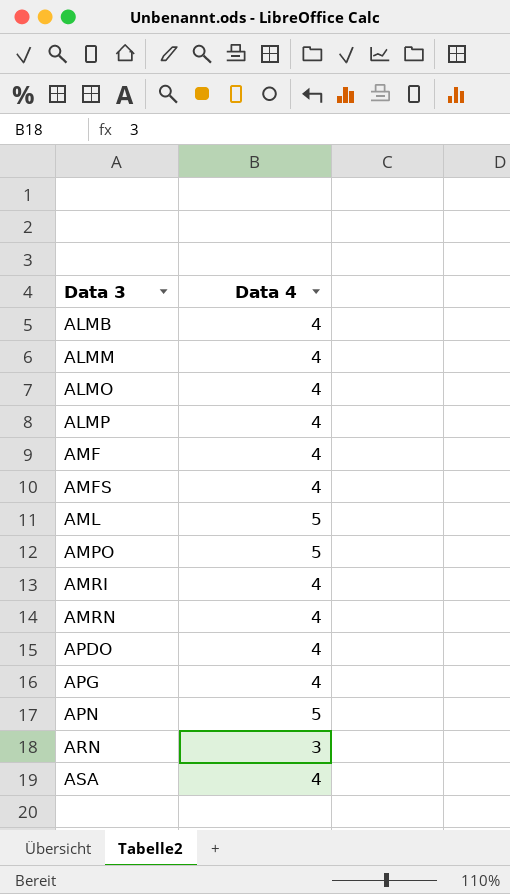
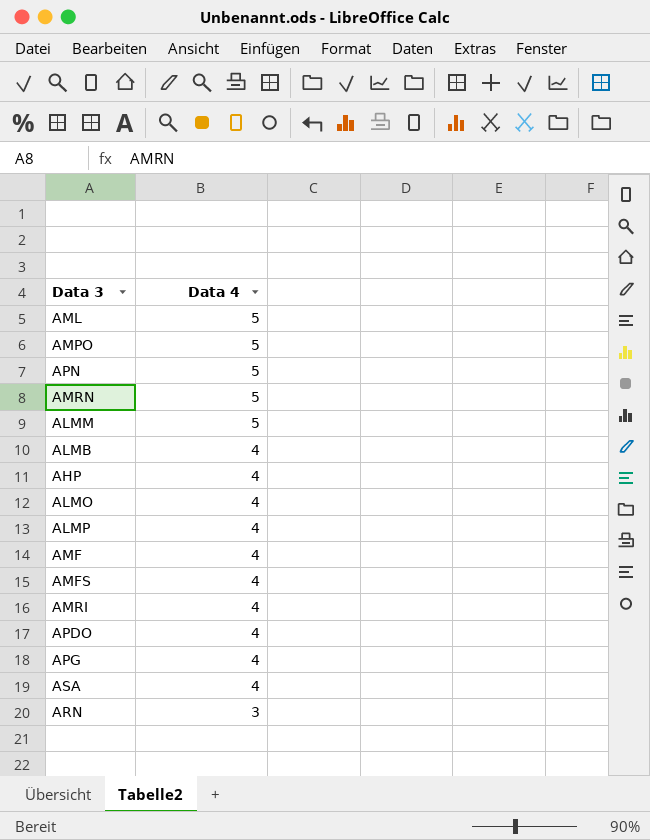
row order: Data 3 ascending -> Data 4 descending
AMRN | Data 4: 4 -> 5
ALMM | Data 4: 4 -> 5
row AHP: none -> 4

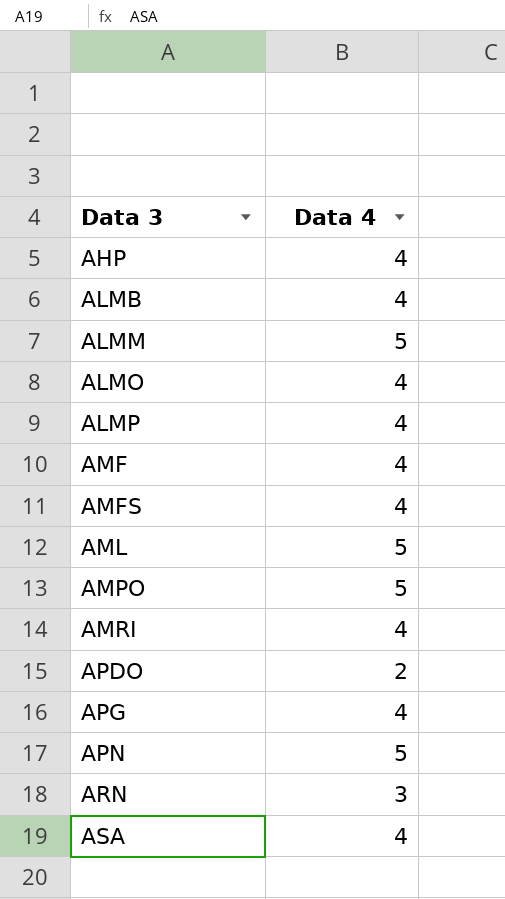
row order: Data 4 descending -> Data 3 ascending
row AMRN: 5 -> none
APDO | Data 4: 4 -> 2

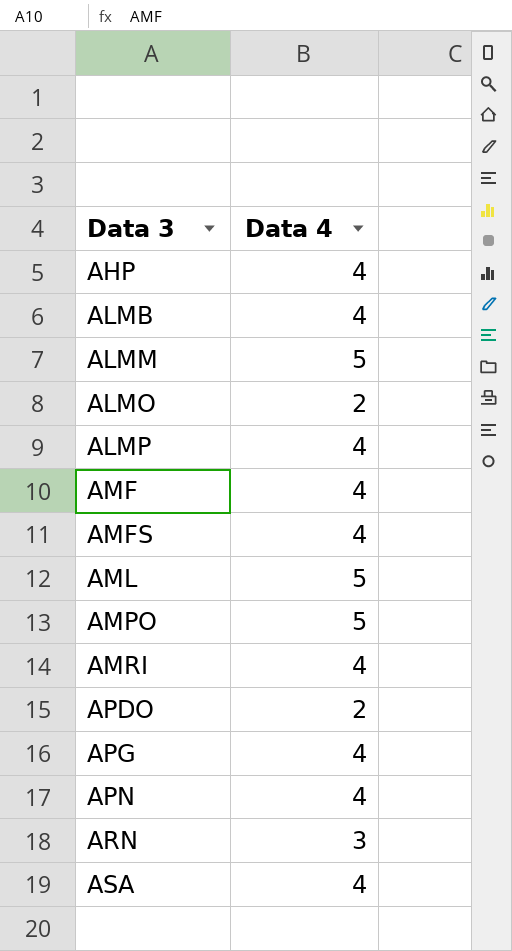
ALMO | Data 4: 4 -> 2
APN | Data 4: 5 -> 4

